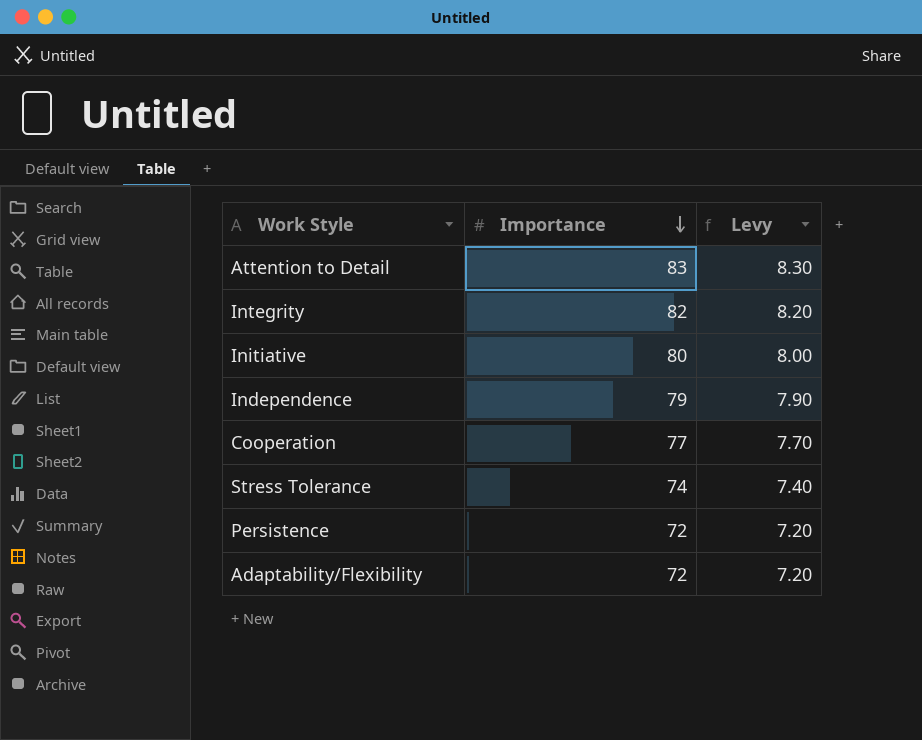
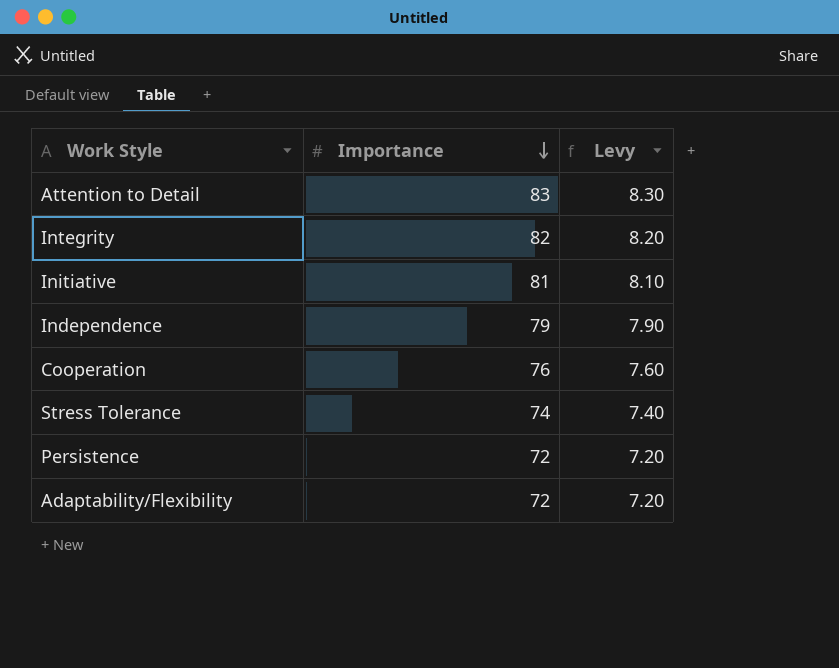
Initiative | Importance: 80 -> 81
Initiative | Levy: 8.00 -> 8.10
Cooperation | Importance: 77 -> 76
Cooperation | Levy: 7.70 -> 7.60

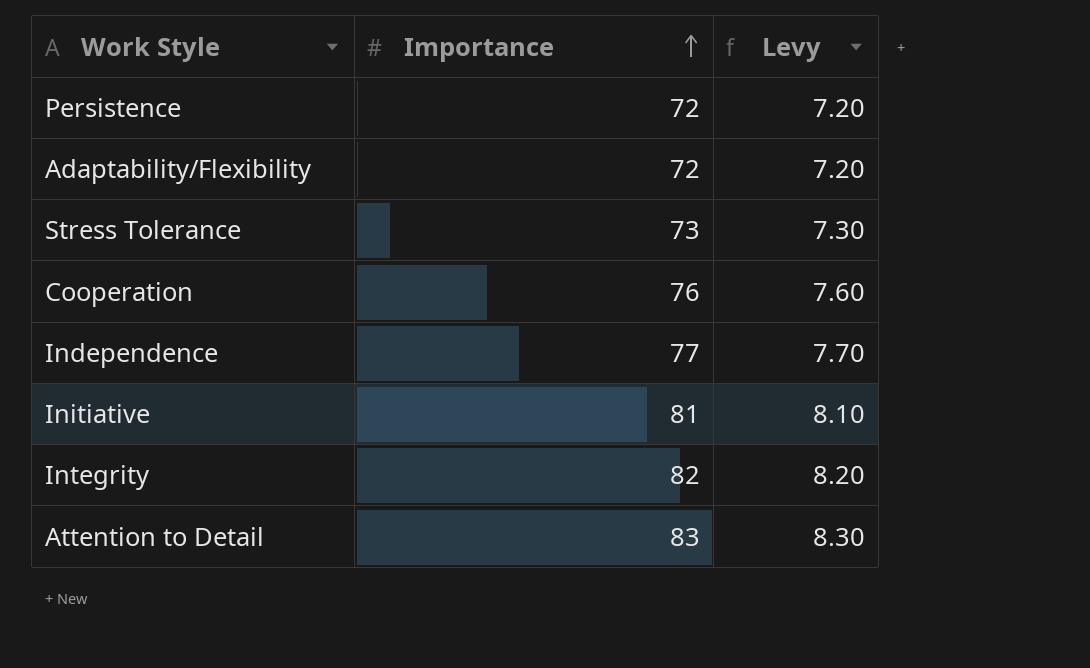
row order: Importance descending -> Importance ascending
Stress Tolerance | Importance: 74 -> 73
Stress Tolerance | Levy: 7.40 -> 7.30
Independence | Importance: 79 -> 77
Independence | Levy: 7.90 -> 7.70

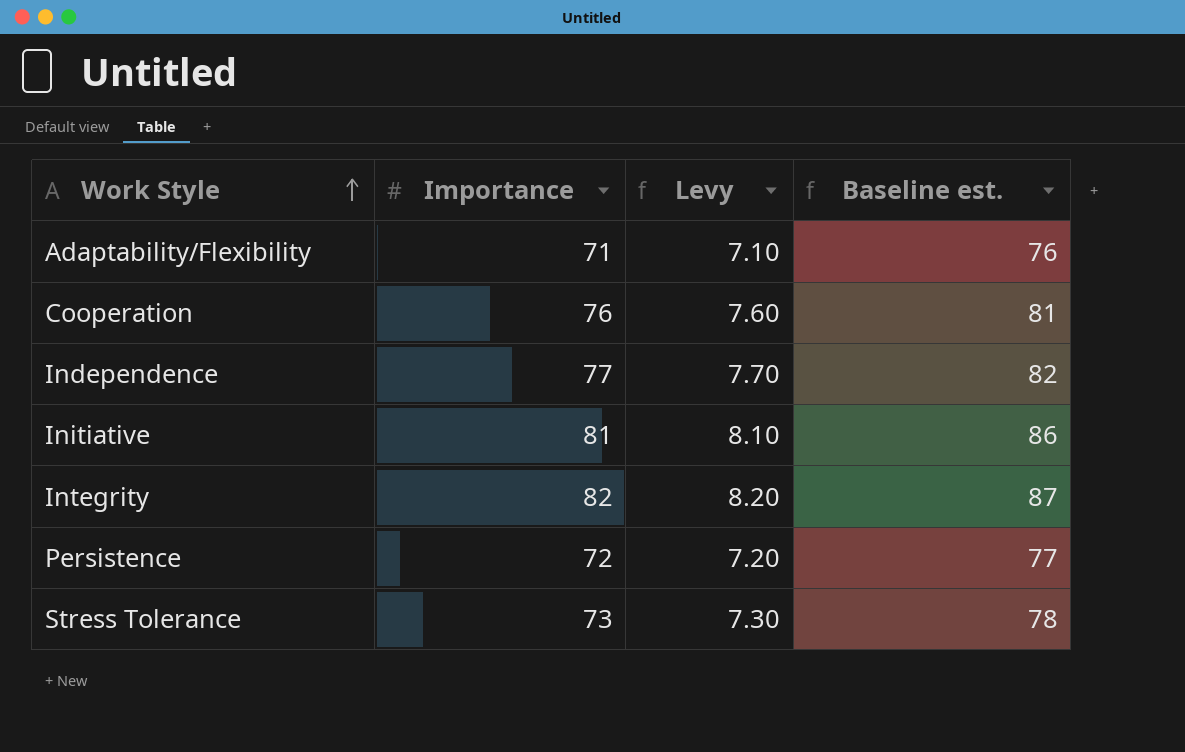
row order: Importance ascending -> Work Style ascending
column Baseline est. | formula: none -> [Importance] + 5
row Attention to Detail: 83 | 8.30 -> none
Adaptability/Flexibility | Importance: 72 -> 71
Adaptability/Flexibility | Levy: 7.20 -> 7.10

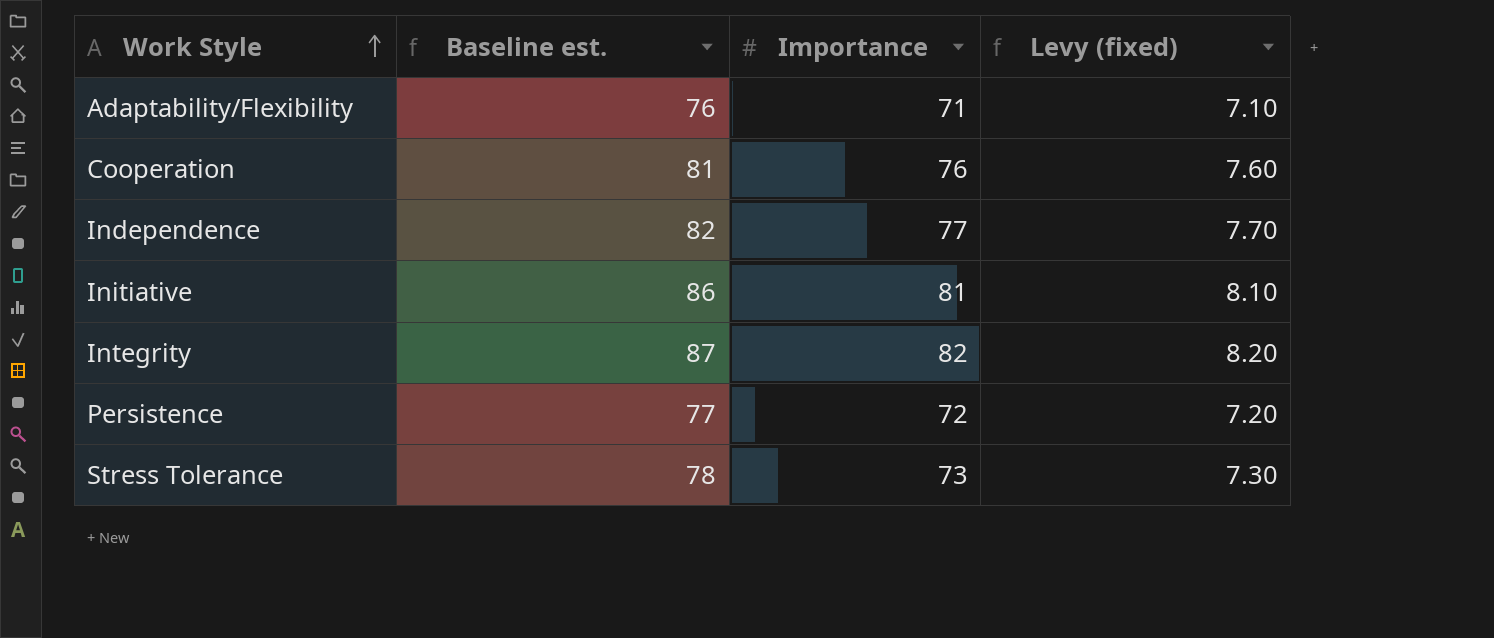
column Baseline est. | position: 4 -> 2
column name: Levy -> Levy (fixed)

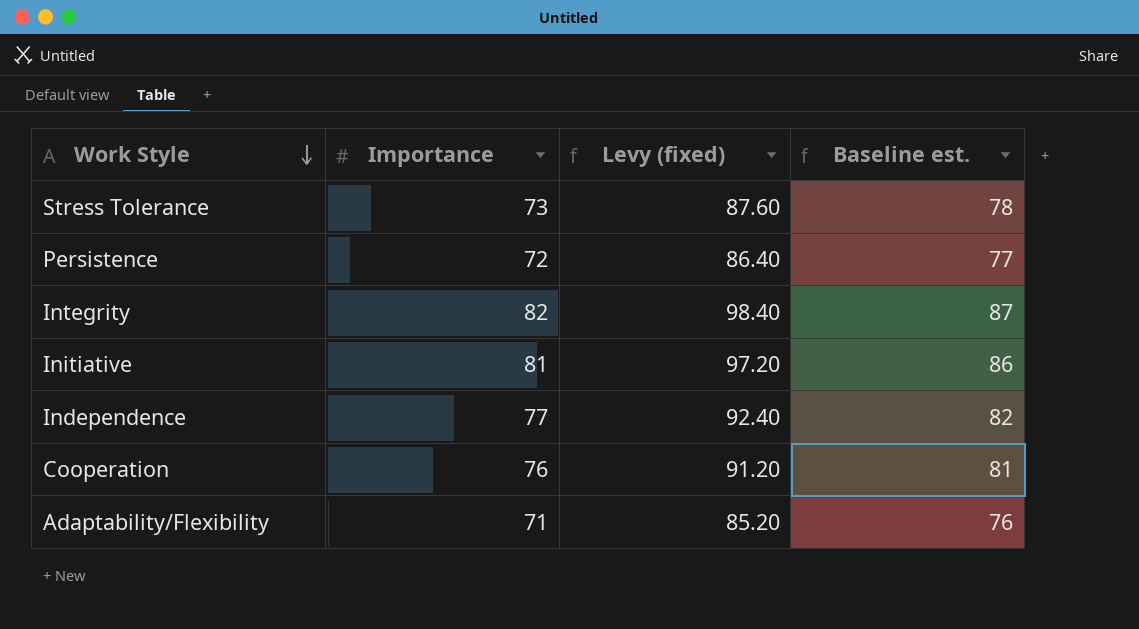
row order: Work Style ascending -> Work Style descending
column Levy (fixed) | formula: [Importance] * 0.1 -> [Importance] * 1.2
column Baseline est. | position: 2 -> 4

